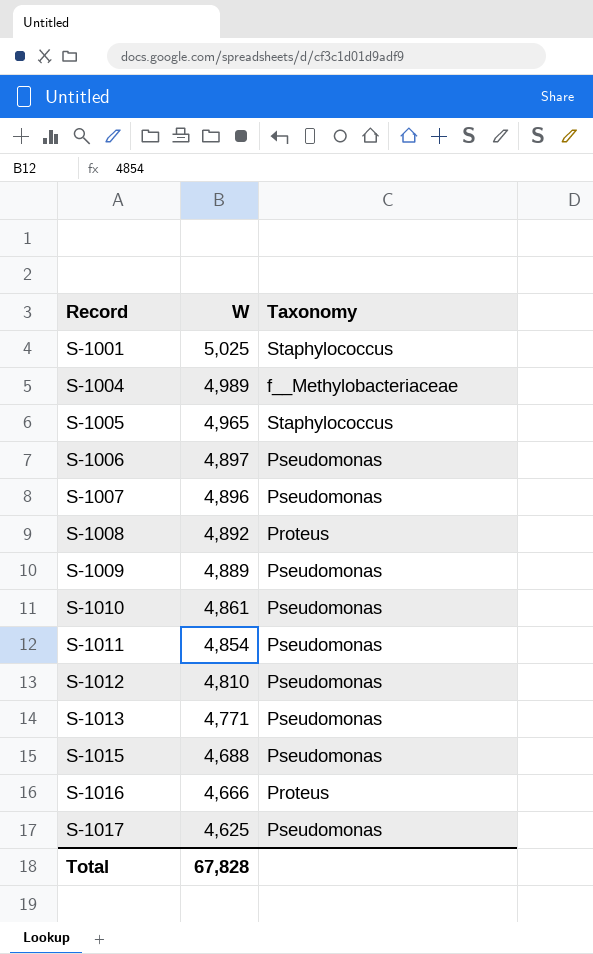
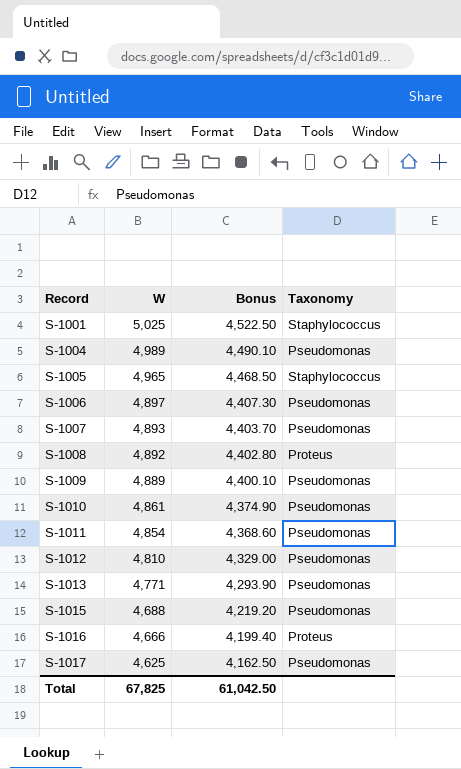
column Bonus | formula: none -> [W] * 0.9
S-1004 | Taxonomy: f__Methylobacteriaceae -> Pseudomonas
S-1007 | W: 4,896 -> 4,893
Total | W: 67,828 -> 67,825

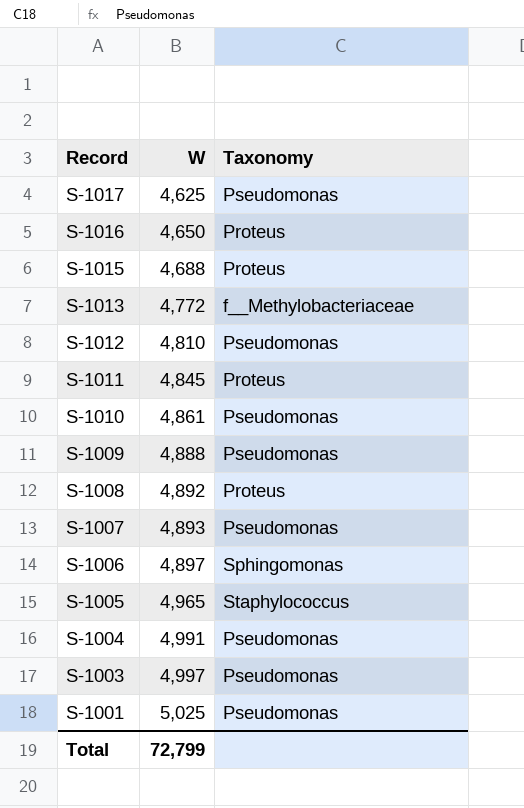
row order: Record ascending -> Record descending
column Bonus | formula: [W] * 0.9 -> none
S-1016 | W: 4,666 -> 4,650
S-1015 | Taxonomy: Pseudomonas -> Proteus
S-1013 | W: 4,771 -> 4,772
S-1013 | Taxonomy: Pseudomonas -> f__Methylobacteriaceae
S-1011 | W: 4,854 -> 4,845
S-1011 | Taxonomy: Pseudomonas -> Proteus
S-1009 | W: 4,889 -> 4,888
S-1006 | Taxonomy: Pseudomonas -> Sphingomonas
S-1004 | W: 4,989 -> 4,991
row S-1003: none -> 4,997 | Pseudomonas
S-1001 | Taxonomy: Staphylococcus -> Pseudomonas
Total | W: 67,825 -> 72,799

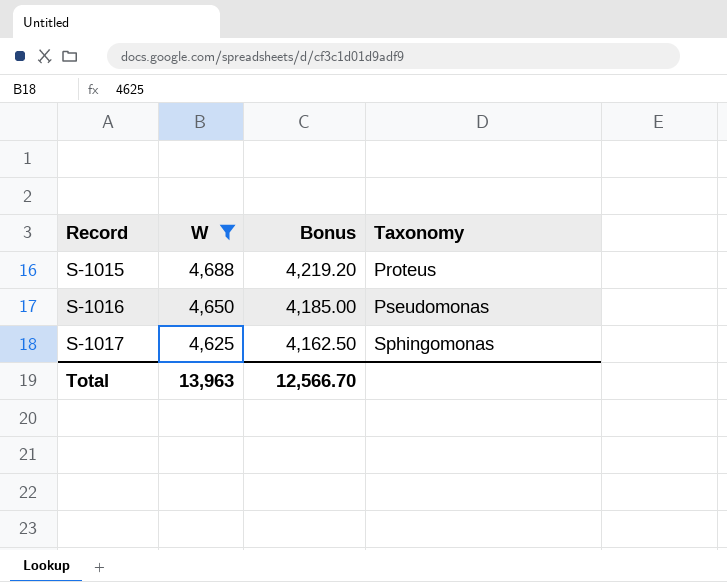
filter: none -> W <= 4,688
row order: Record descending -> Record ascending
column Bonus | formula: none -> [W] * 0.9
S-1016 | Taxonomy: Proteus -> Pseudomonas
S-1017 | Taxonomy: Pseudomonas -> Sphingomonas
Total | W: 72,799 -> 13,963

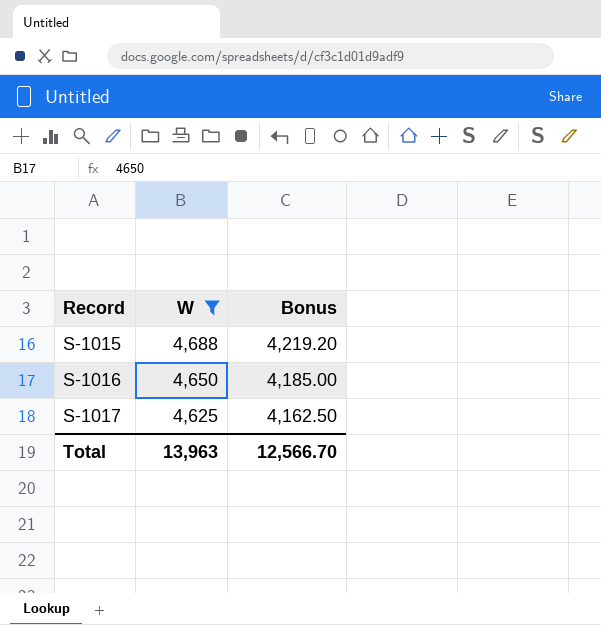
column Taxonomy | position: 4 -> none

